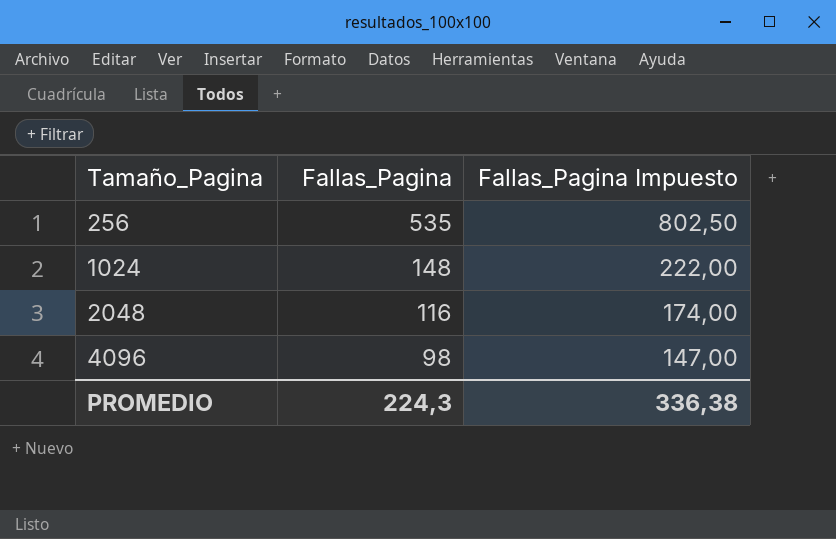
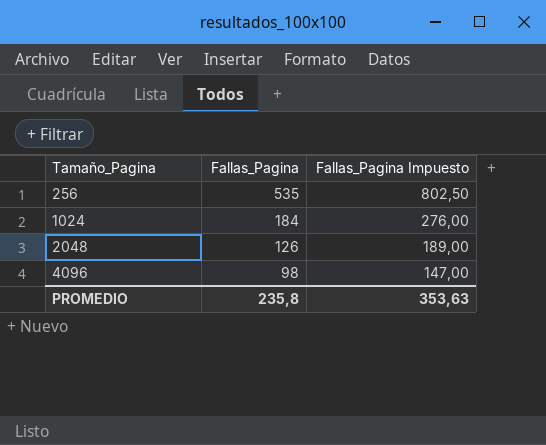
1024 | Fallas_Pagina: 148 -> 184
1024 | Fallas_Pagina Impuesto: 222,00 -> 276,00
2048 | Fallas_Pagina: 116 -> 126
2048 | Fallas_Pagina Impuesto: 174,00 -> 189,00
PROMEDIO | Fallas_Pagina: 224,3 -> 235,8
PROMEDIO | Fallas_Pagina Impuesto: 336,38 -> 353,63

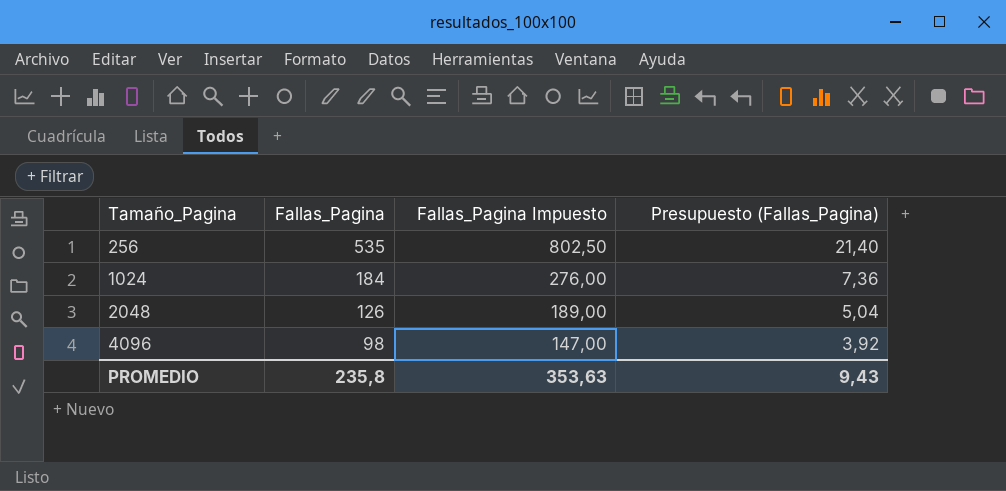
column Presupuesto (Fallas_Pagina) | formula: none -> [Fallas_Pagina] * 0,04

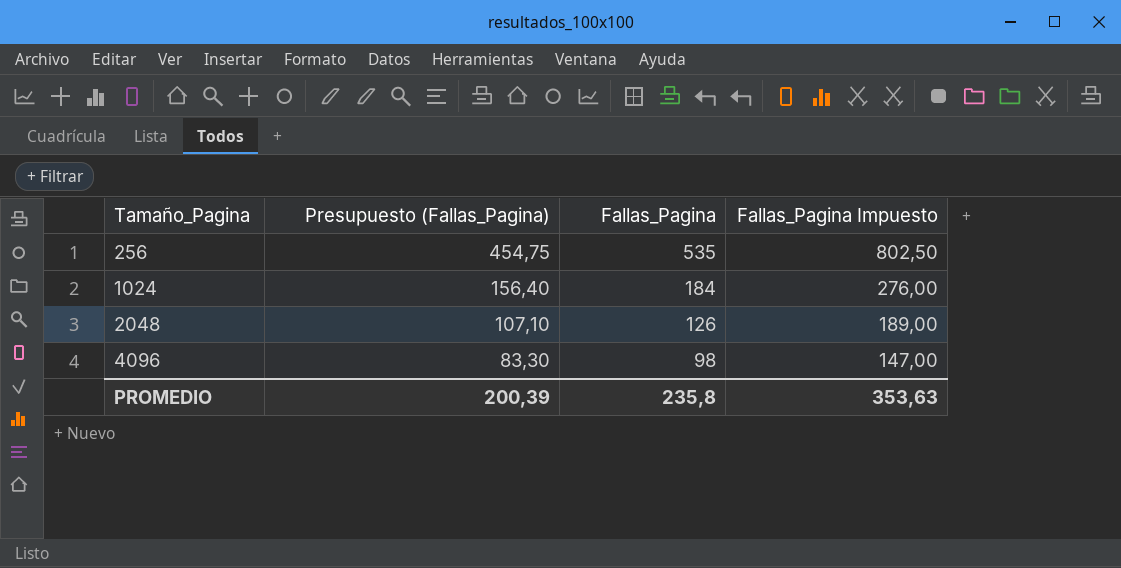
column Presupuesto (Fallas_Pagina) | formula: [Fallas_Pagina] * 0,04 -> [Fallas_Pagina] * 0,85
column Presupuesto (Fallas_Pagina) | position: 4 -> 2
PROMEDIO | Presupuesto (Fallas_Pagina): 9,43 -> 200,39

